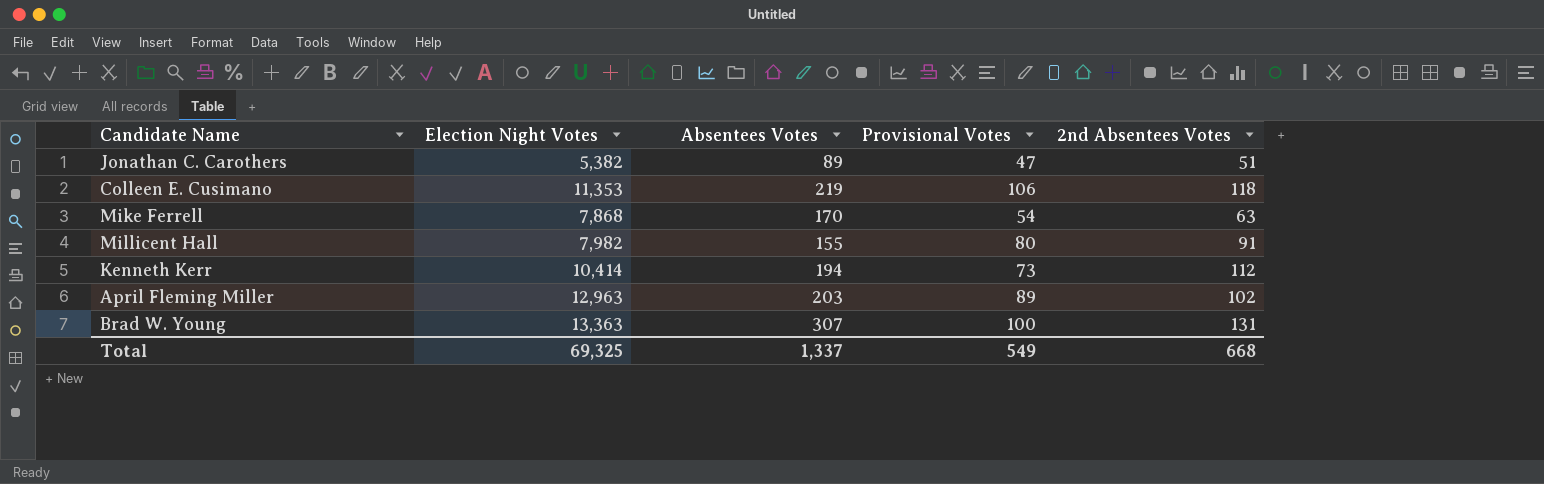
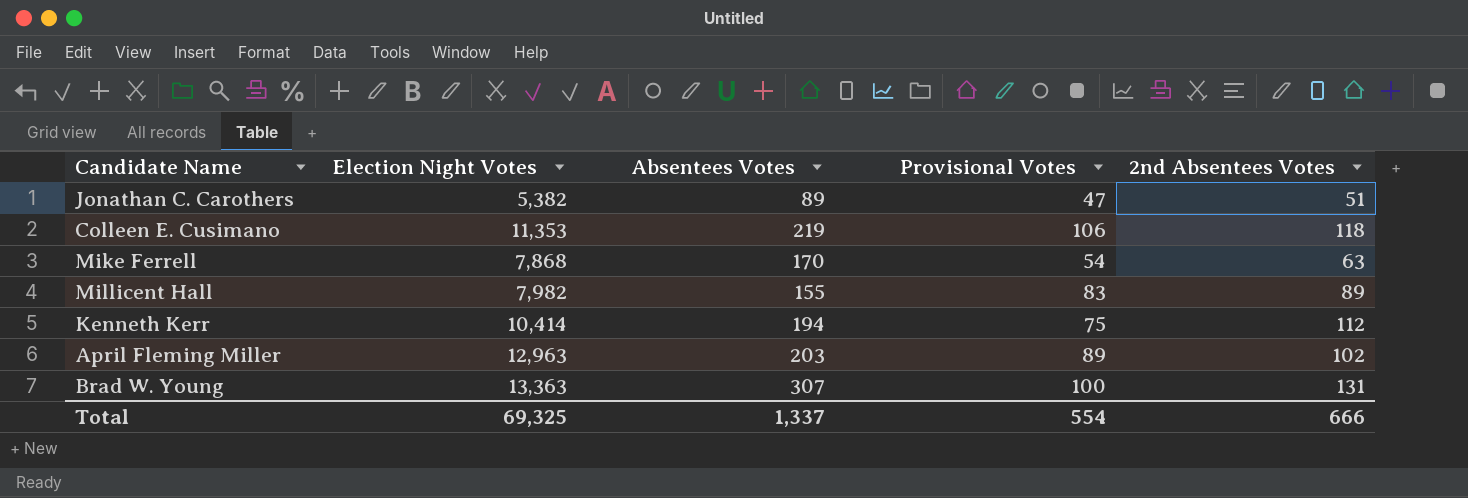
Millicent Hall | Provisional Votes: 80 -> 83
Millicent Hall | 2nd Absentees Votes: 91 -> 89
Kenneth Kerr | Provisional Votes: 73 -> 75
Total | Provisional Votes: 549 -> 554
Total | 2nd Absentees Votes: 668 -> 666

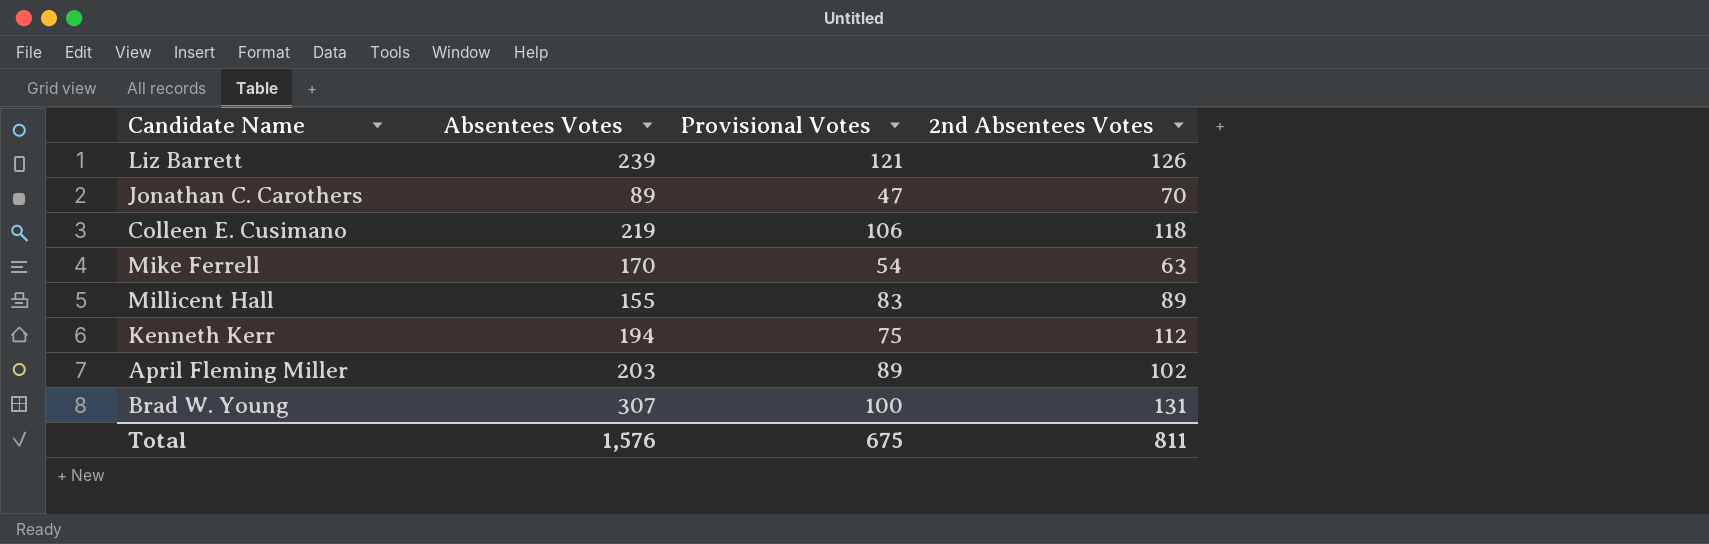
column Election Night Votes | position: 2 -> none
row Liz Barrett: none -> 239 | 121 | 126
Jonathan C. Carothers | 2nd Absentees Votes: 51 -> 70
Total | Absentees Votes: 1,337 -> 1,576
Total | Provisional Votes: 554 -> 675
Total | 2nd Absentees Votes: 666 -> 811

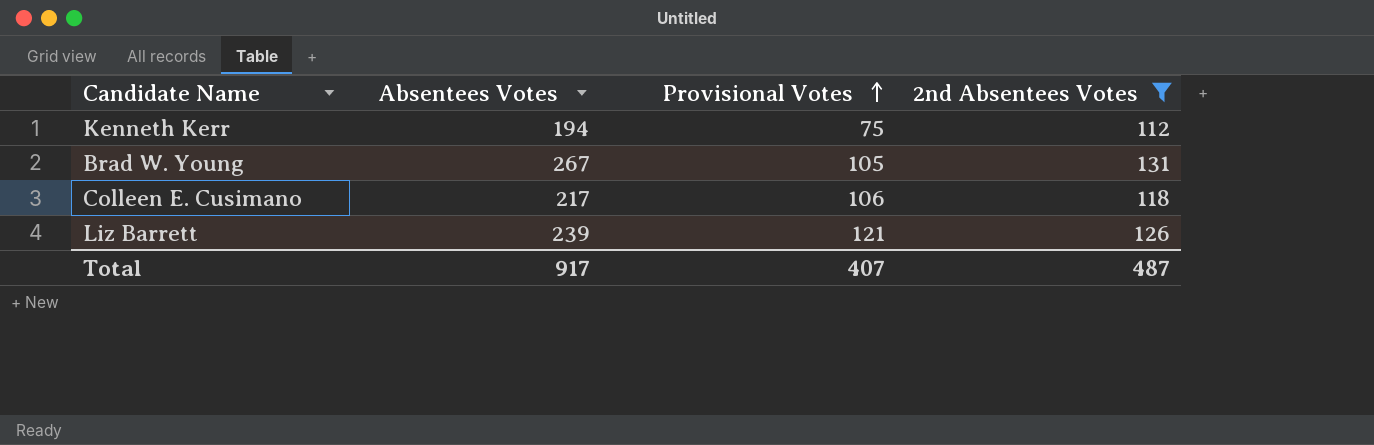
filter: none -> 2nd Absentees Votes >= 112
row order: none -> Provisional Votes ascending
Brad W. Young | Absentees Votes: 307 -> 267
Brad W. Young | Provisional Votes: 100 -> 105
Colleen E. Cusimano | Absentees Votes: 219 -> 217
Total | Absentees Votes: 1,576 -> 917
Total | Provisional Votes: 675 -> 407
Total | 2nd Absentees Votes: 811 -> 487

